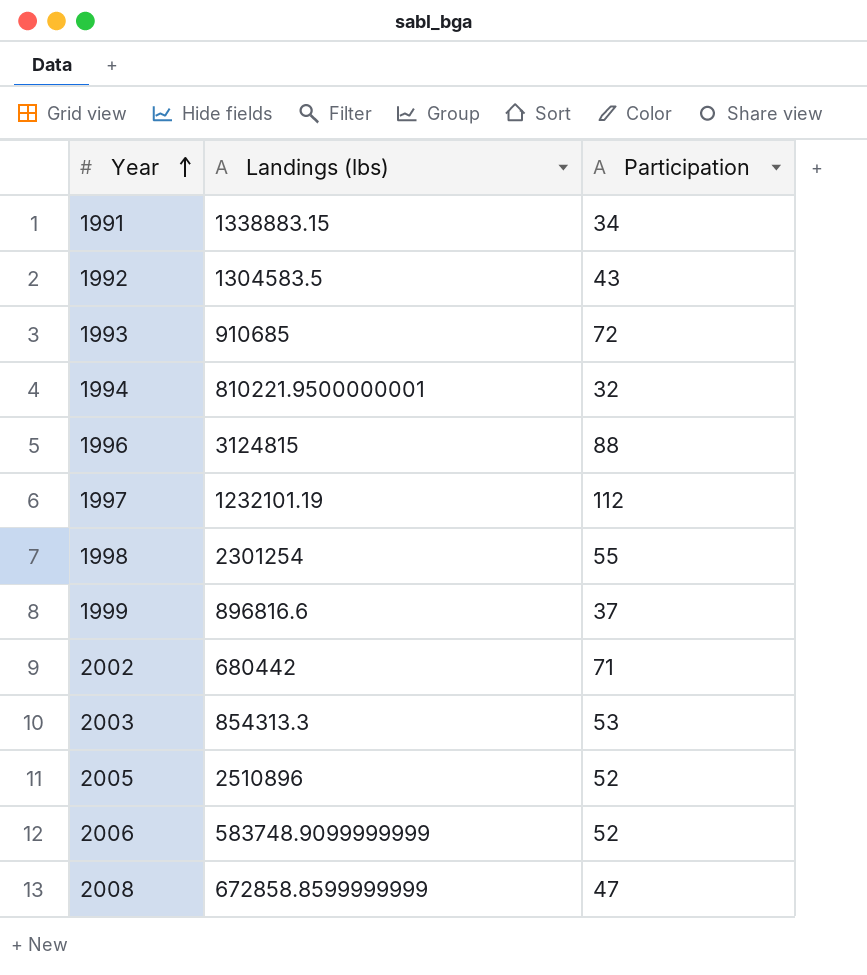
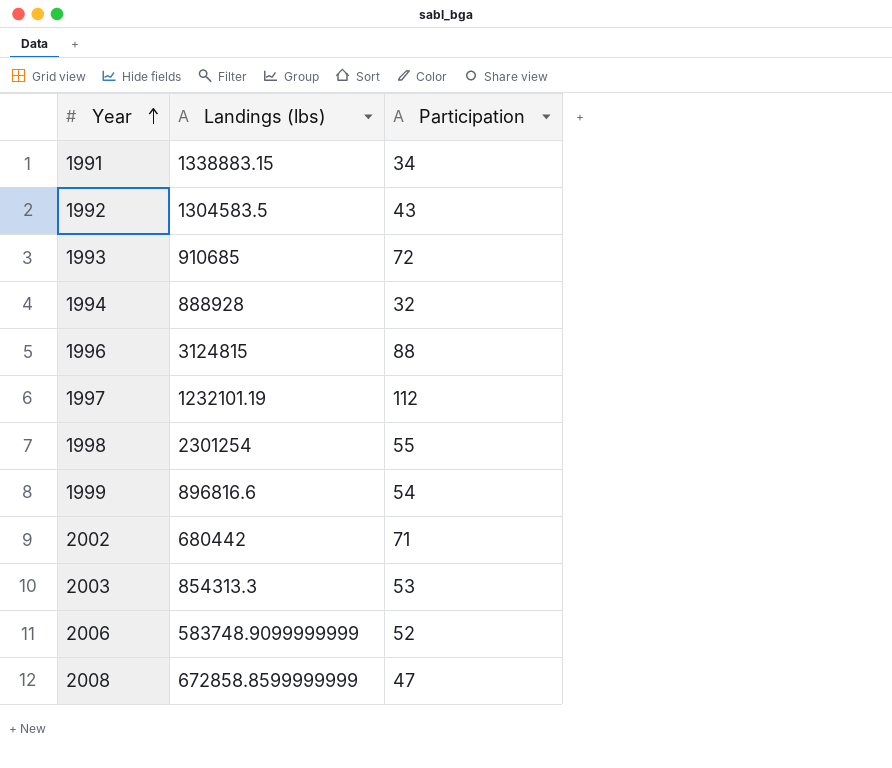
row 2005: 2510896 | 52 -> none
1994 | Landings (lbs): 810221.9500000001 -> 888928
1999 | Participation: 37 -> 54

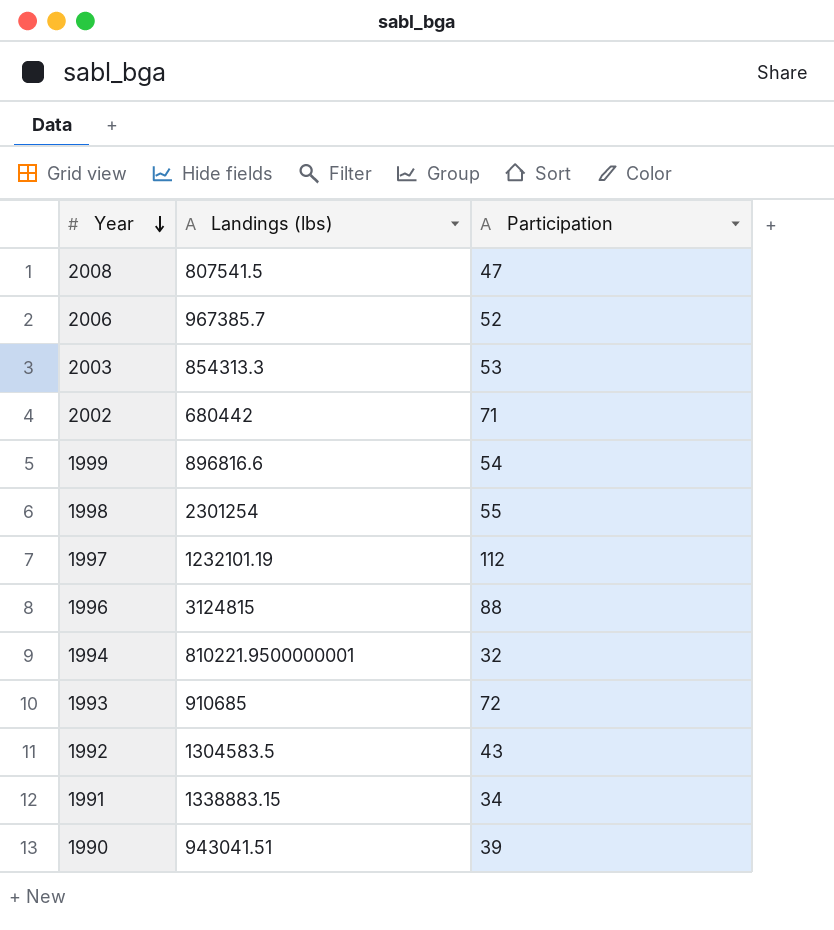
row order: Year ascending -> Year descending
2008 | Landings (lbs): 672858.8599999999 -> 807541.5
2006 | Landings (lbs): 583748.9099999999 -> 967385.7
1994 | Landings (lbs): 888928 -> 810221.9500000001
row 1990: none -> 943041.51 | 39

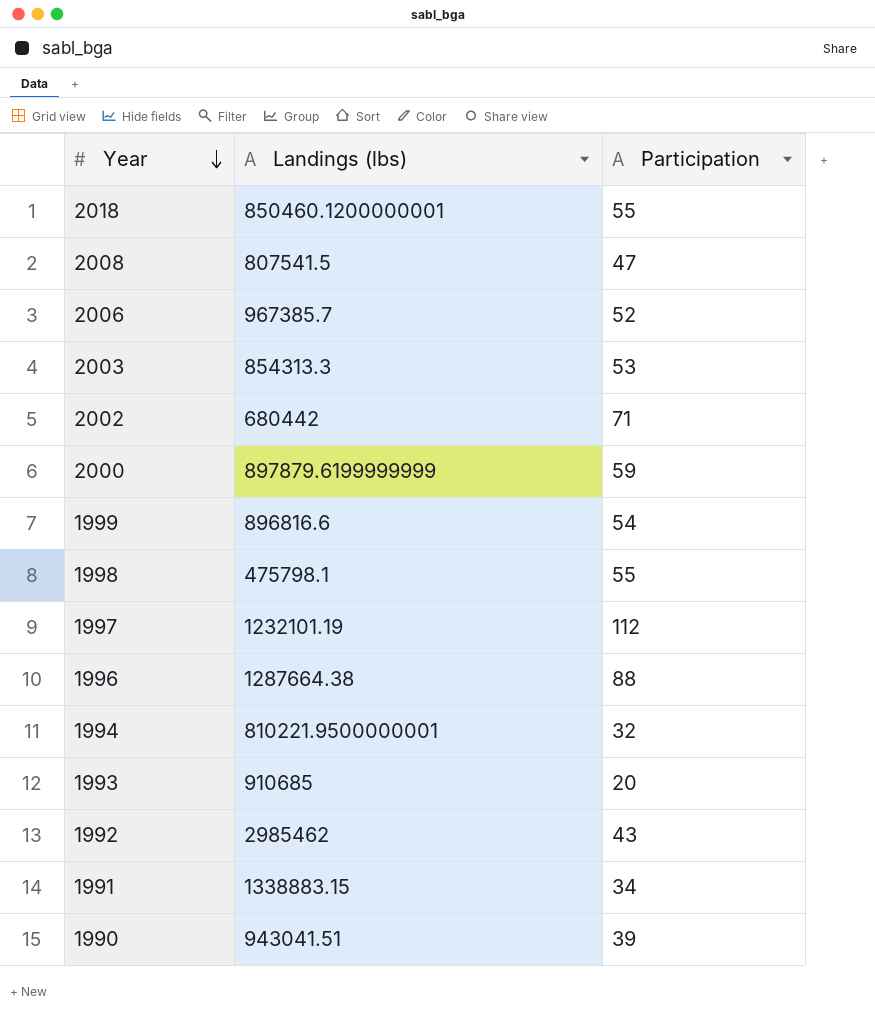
row 2018: none -> 850460.1200000001 | 55
row 2000: none -> 897879.6199999999 | 59
1998 | Landings (lbs): 2301254 -> 475798.1
1996 | Landings (lbs): 3124815 -> 1287664.38
1993 | Participation: 72 -> 20
1992 | Landings (lbs): 1304583.5 -> 2985462

